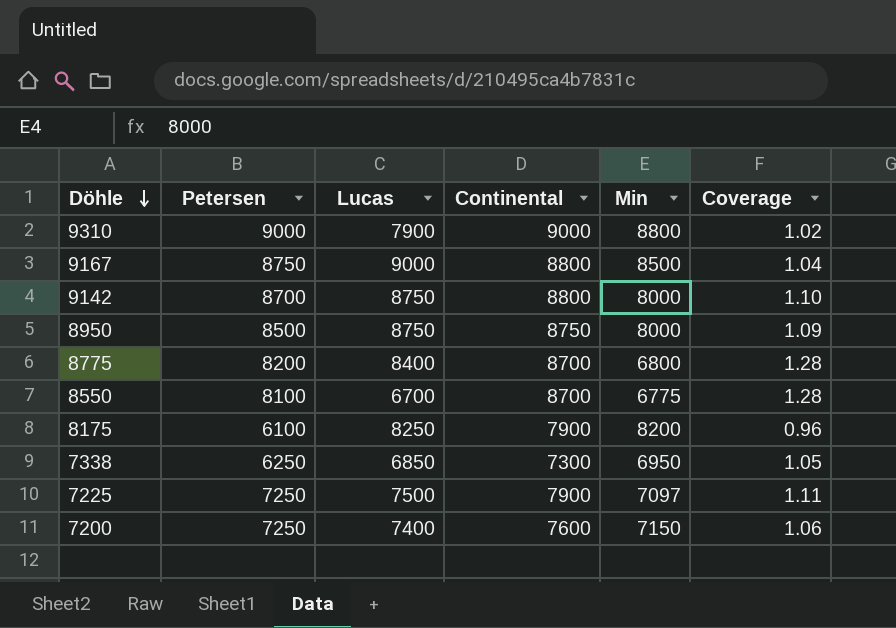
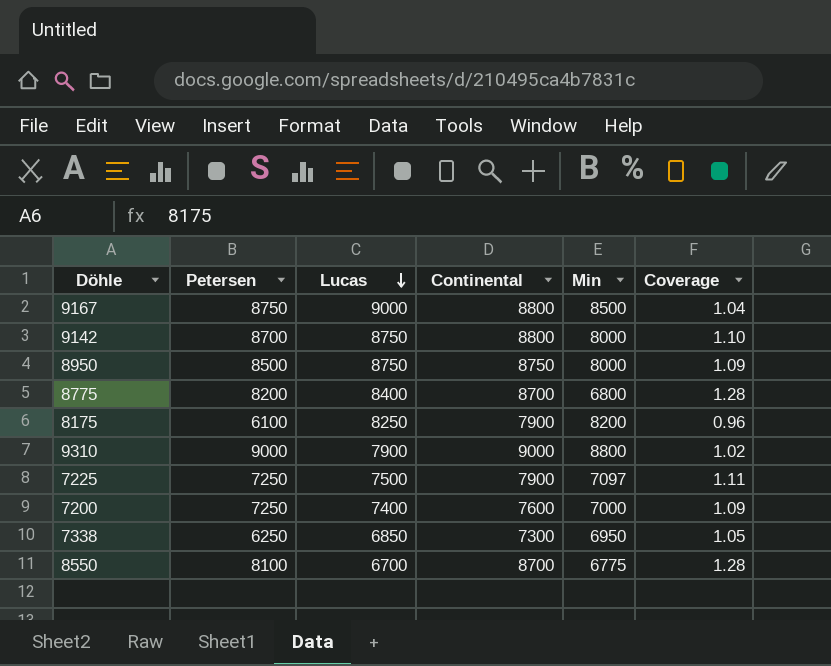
row order: Döhle descending -> Lucas descending
7200 | Min: 7150 -> 7000
7200 | Coverage: 1.06 -> 1.09

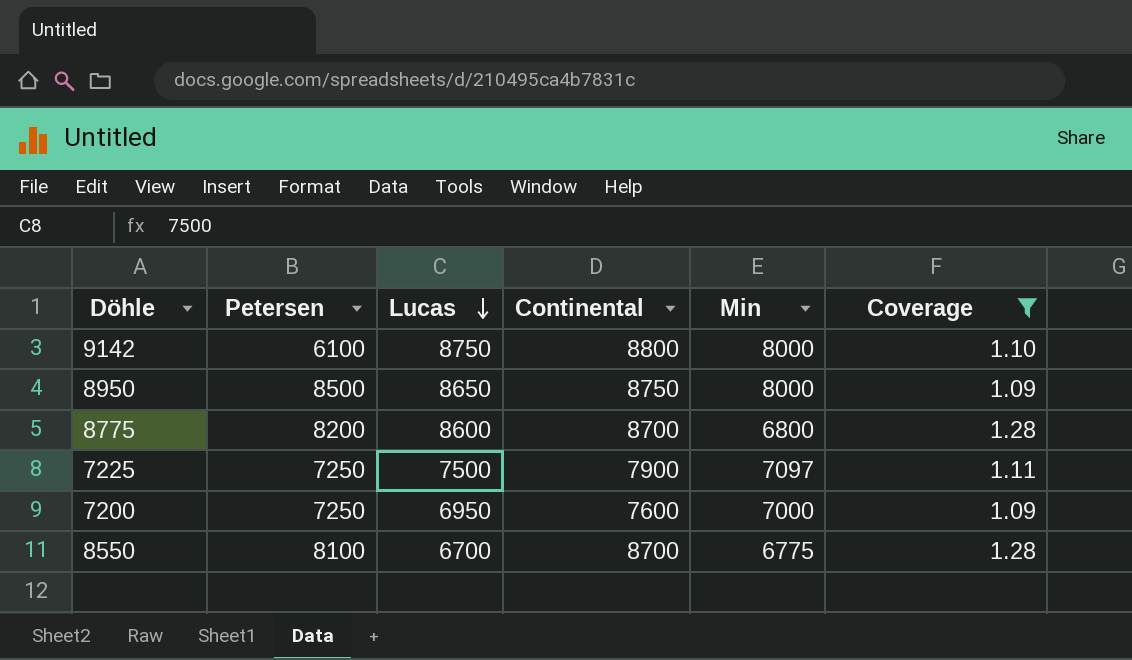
filter: none -> Coverage >= 1.09
9142 | Petersen: 8700 -> 6100
8950 | Lucas: 8750 -> 8650
8775 | Lucas: 8400 -> 8600
7200 | Lucas: 7400 -> 6950

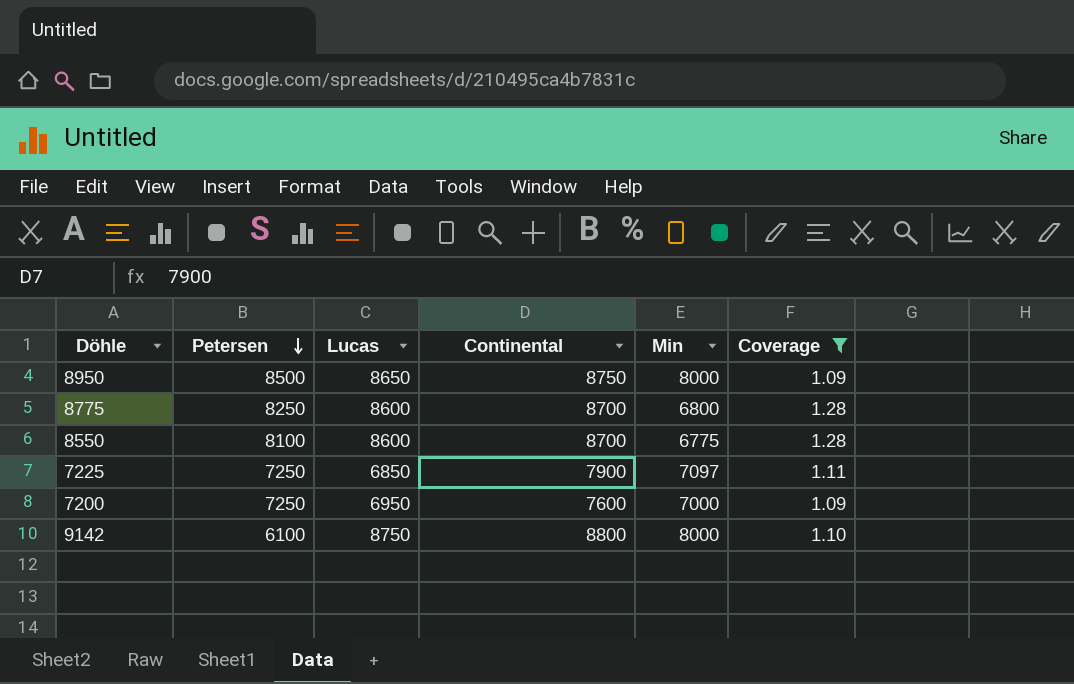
row order: Lucas descending -> Petersen descending
8775 | Petersen: 8200 -> 8250
8550 | Lucas: 6700 -> 8600
7225 | Lucas: 7500 -> 6850

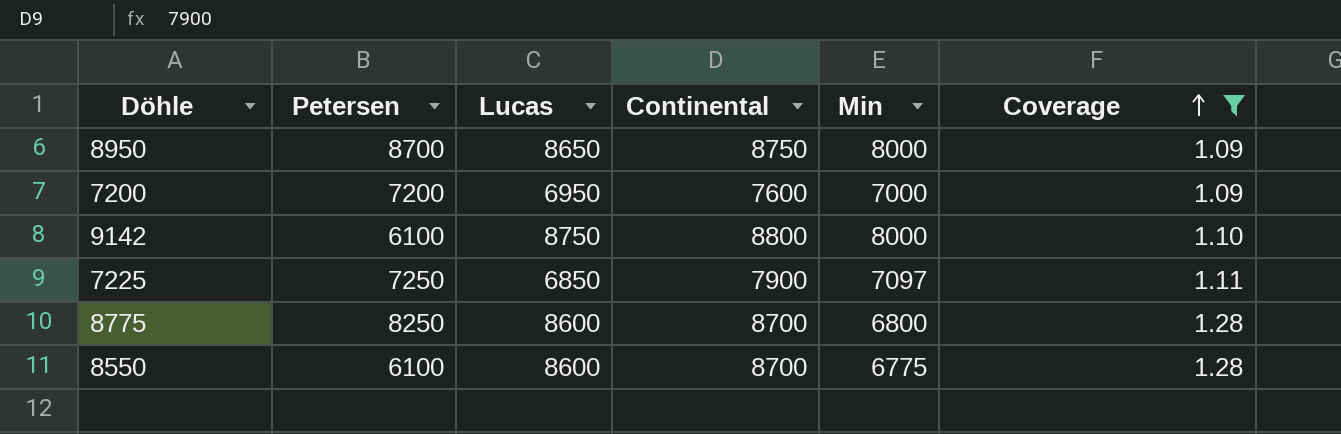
row order: Petersen descending -> Coverage ascending
8950 | Petersen: 8500 -> 8700
7200 | Petersen: 7250 -> 7200
8550 | Petersen: 8100 -> 6100

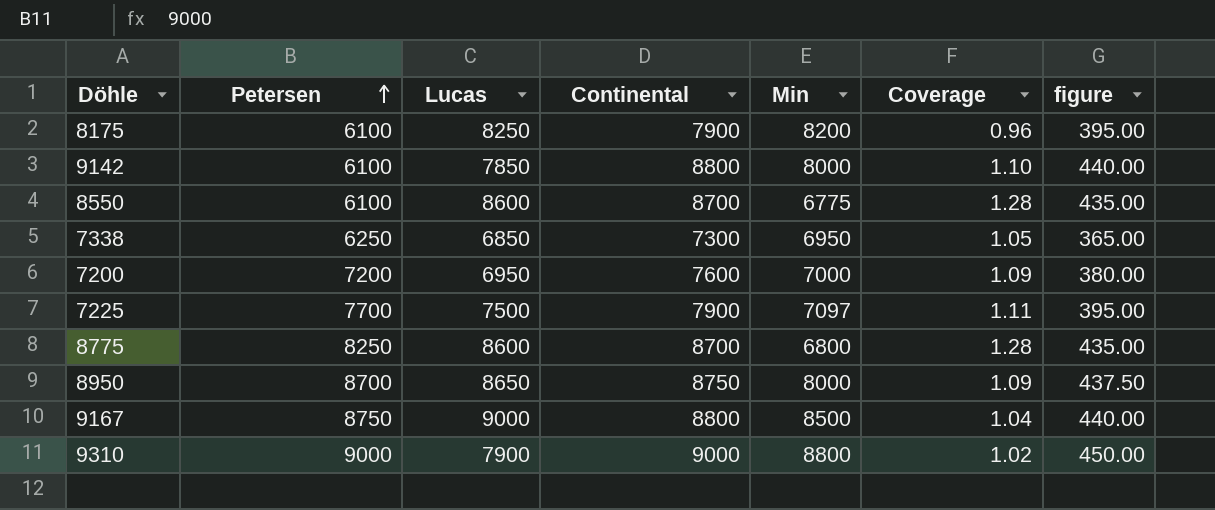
filter: Coverage >= 1.09 -> none
row order: Coverage ascending -> Petersen ascending
column figure | formula: none -> [Continental] * 0.05
9142 | Lucas: 8750 -> 7850
7225 | Petersen: 7250 -> 7700
7225 | Lucas: 6850 -> 7500

